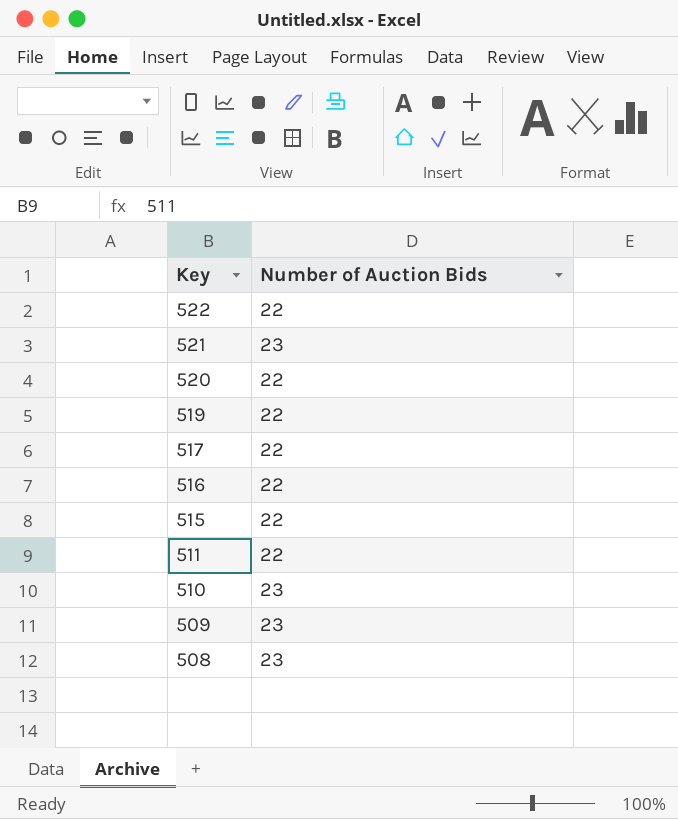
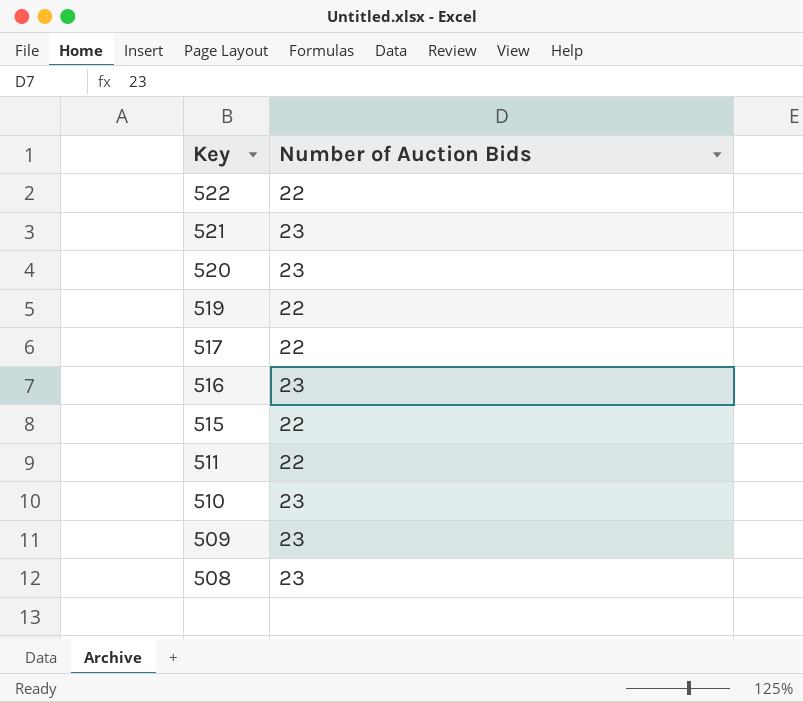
520 | Number of Auction Bids: 22 -> 23
516 | Number of Auction Bids: 22 -> 23

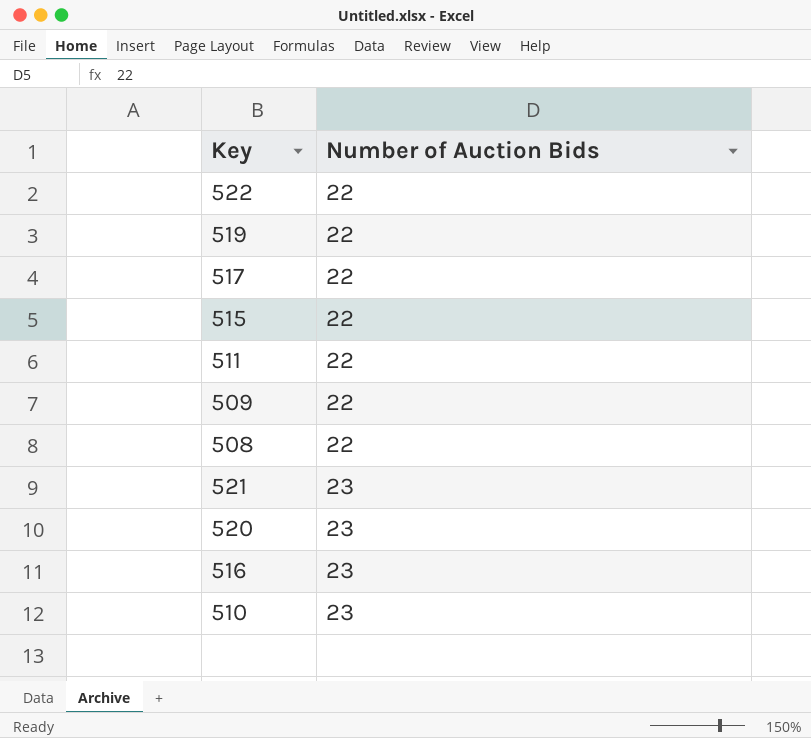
row order: Key descending -> Number of Auction Bids ascending
509 | Number of Auction Bids: 23 -> 22
508 | Number of Auction Bids: 23 -> 22

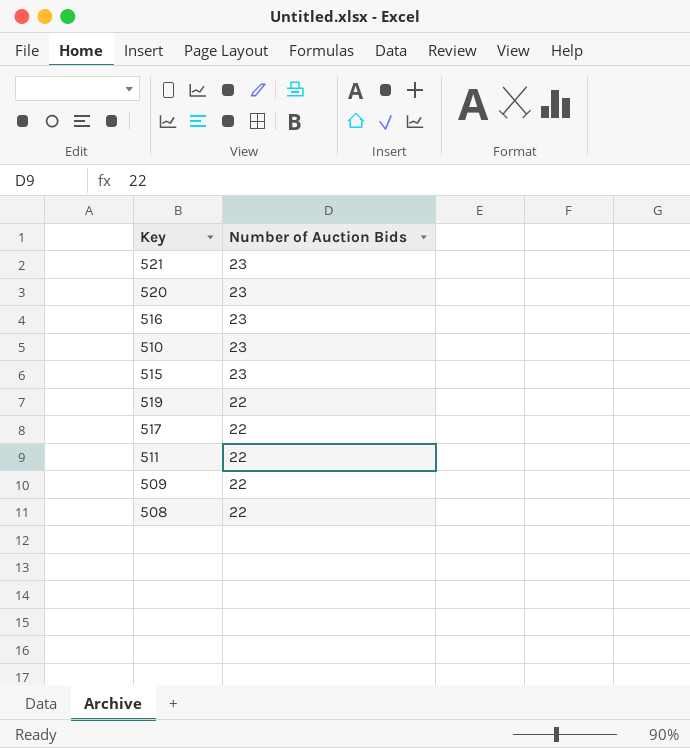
row order: Number of Auction Bids ascending -> Number of Auction Bids descending
row 522: 22 -> none
515 | Number of Auction Bids: 22 -> 23

